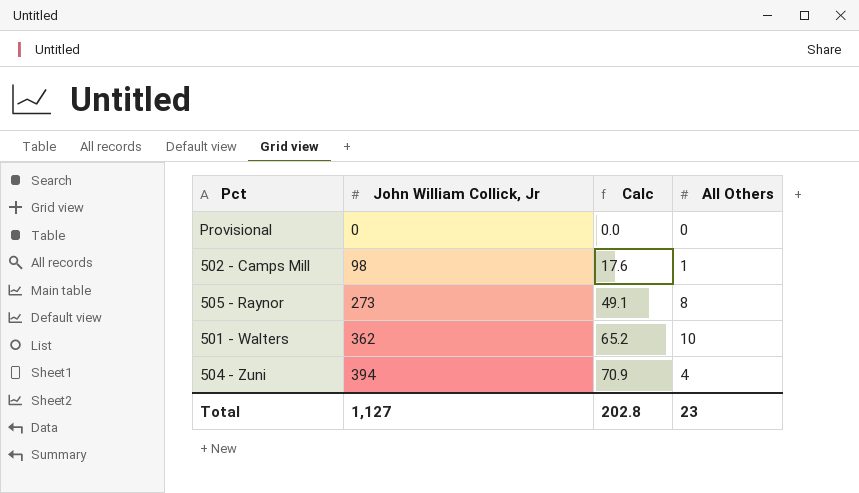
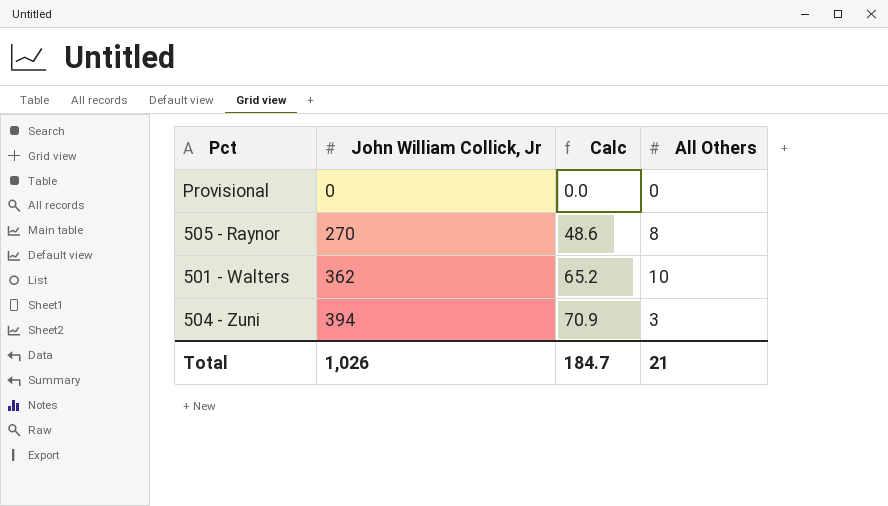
row 502 - Camps Mill: 98 | 17.6 | 1 -> none
505 - Raynor | John William Collick, Jr: 273 -> 270
505 - Raynor | Calc: 49.1 -> 48.6
504 - Zuni | All Others: 4 -> 3
Total | John William Collick, Jr: 1,127 -> 1,026
Total | Calc: 202.8 -> 184.7
Total | All Others: 23 -> 21

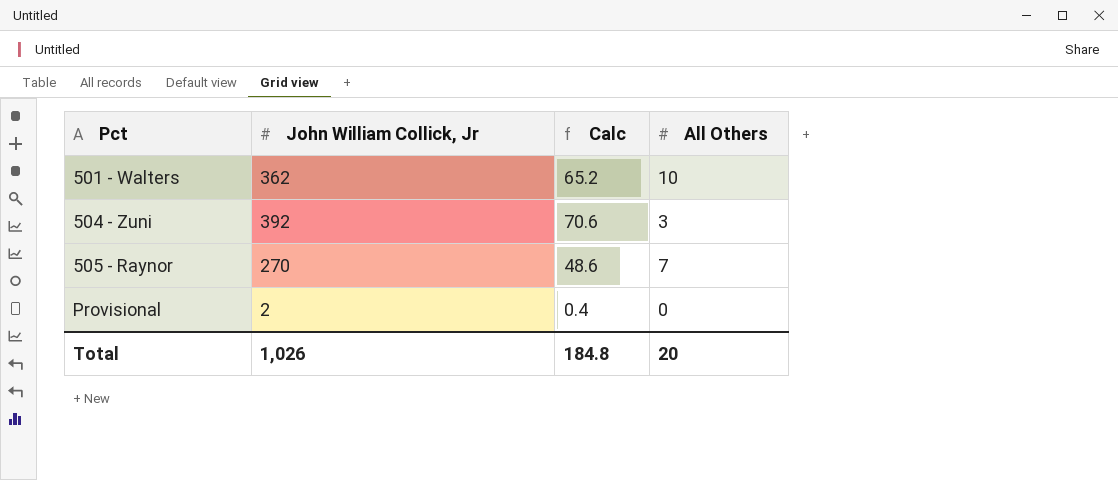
row order: John William Collick, Jr ascending -> Pct ascending
504 - Zuni | John William Collick, Jr: 394 -> 392
504 - Zuni | Calc: 70.9 -> 70.6
505 - Raynor | All Others: 8 -> 7
Provisional | John William Collick, Jr: 0 -> 2
Provisional | Calc: 0.0 -> 0.4
Total | Calc: 184.7 -> 184.8
Total | All Others: 21 -> 20

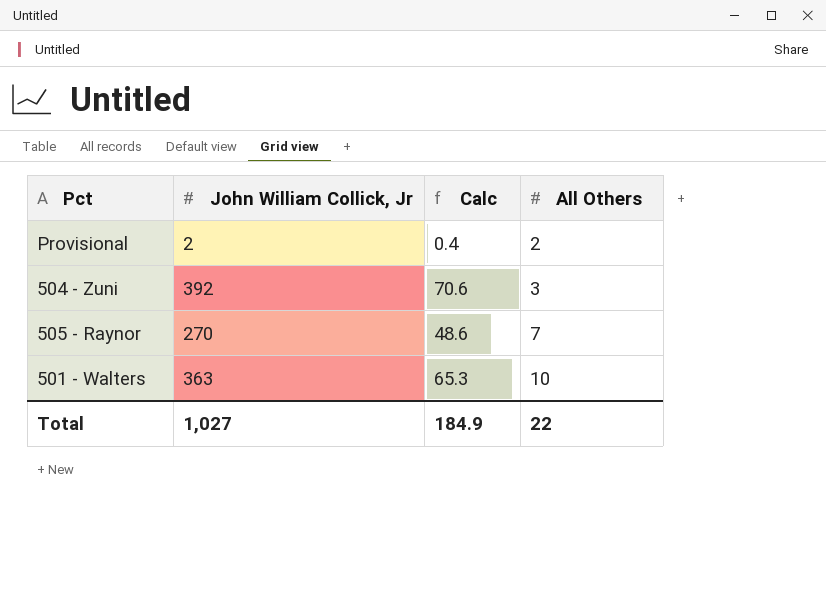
row order: Pct ascending -> All Others ascending
Provisional | All Others: 0 -> 2
501 - Walters | John William Collick, Jr: 362 -> 363
501 - Walters | Calc: 65.2 -> 65.3
Total | John William Collick, Jr: 1,026 -> 1,027
Total | Calc: 184.8 -> 184.9
Total | All Others: 20 -> 22

